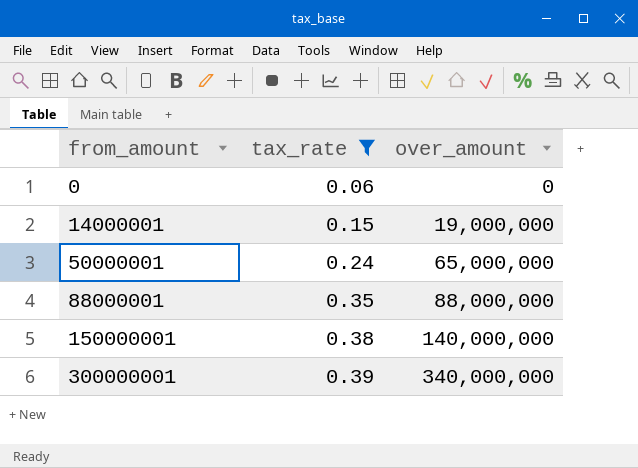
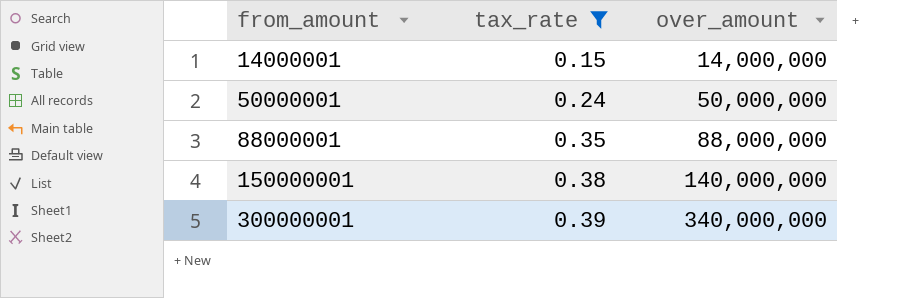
row 0: 0.06 | 0 -> none
14000001 | over_amount: 19,000,000 -> 14,000,000
50000001 | over_amount: 65,000,000 -> 50,000,000

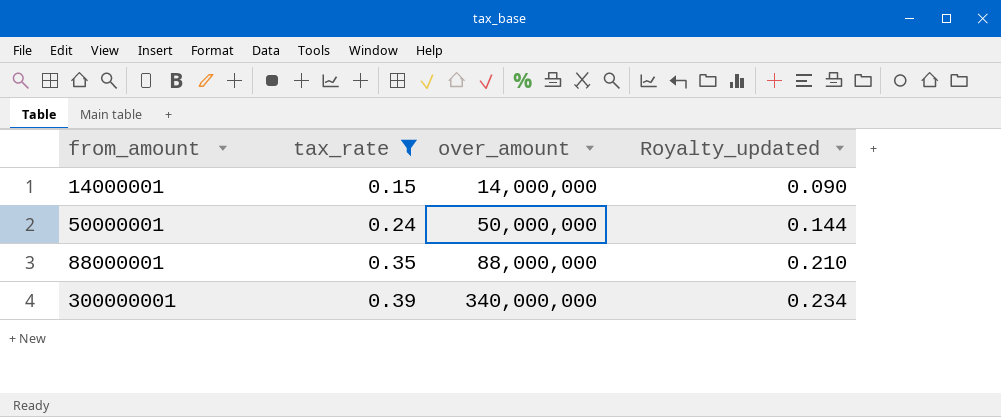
column Royalty_updated | formula: none -> [tax_rate] * 0.6
row 150000001: 0.38 | 140,000,000 -> none

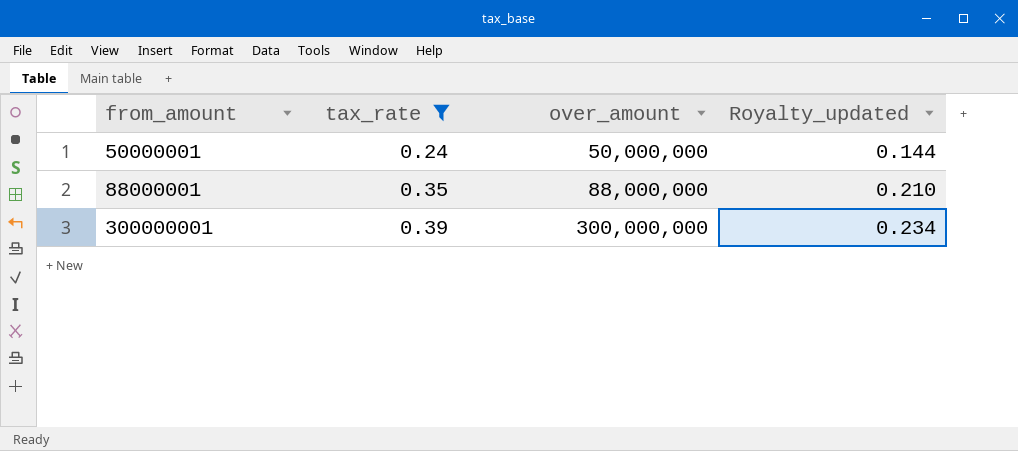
row 14000001: 0.15 | 14,000,000 | 0.090 -> none
300000001 | over_amount: 340,000,000 -> 300,000,000

